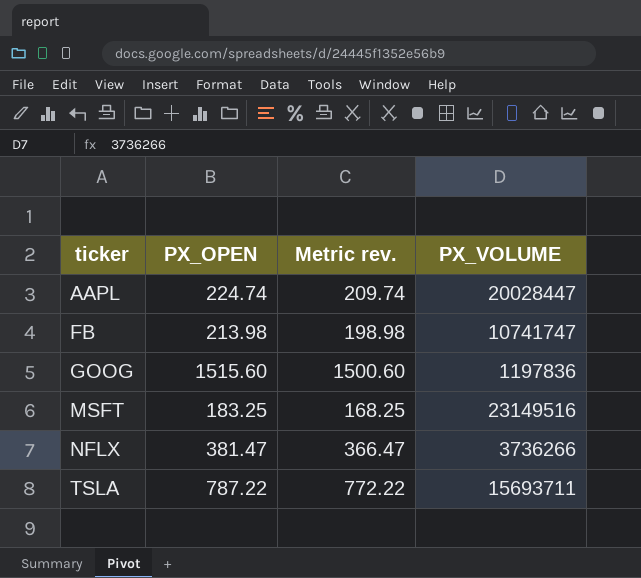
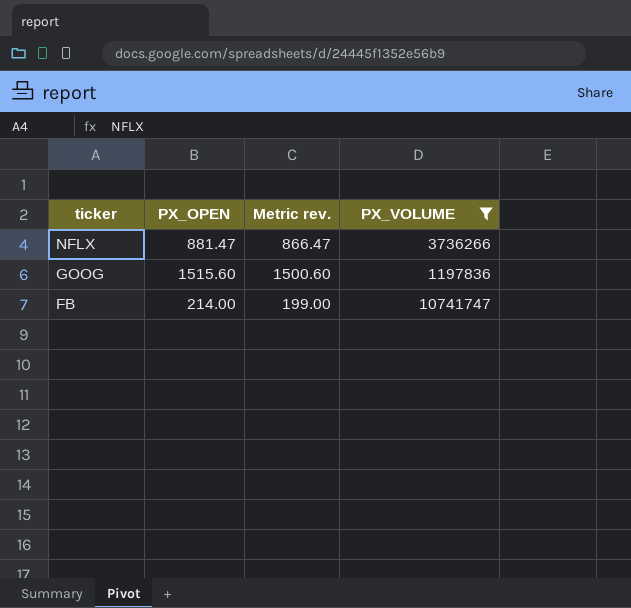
filter: none -> PX_VOLUME <= 10741747
row order: ticker ascending -> ticker descending
NFLX | PX_OPEN: 381.47 -> 881.47
NFLX | Metric rev.: 366.47 -> 866.47
FB | PX_OPEN: 213.98 -> 214.00
FB | Metric rev.: 198.98 -> 199.00

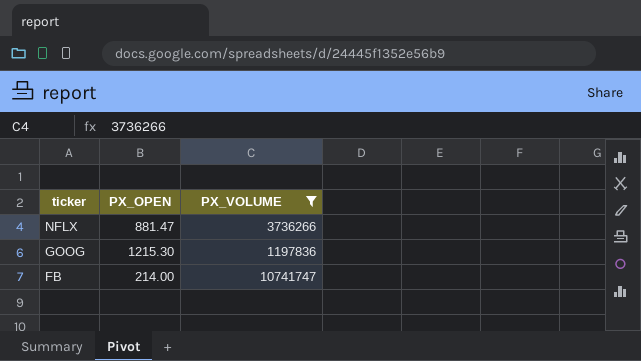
column Metric rev. | formula: [PX_OPEN] - 15 -> none
GOOG | PX_OPEN: 1515.60 -> 1215.30

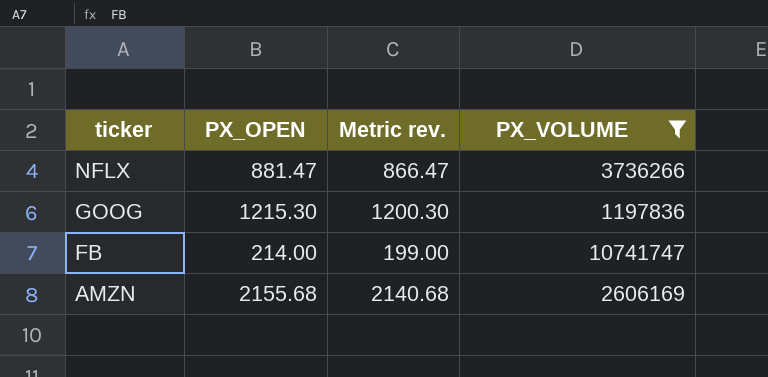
column Metric rev. | formula: none -> [PX_OPEN] - 15
row AMZN: none -> 2155.68 | 2140.68 | 2606169

